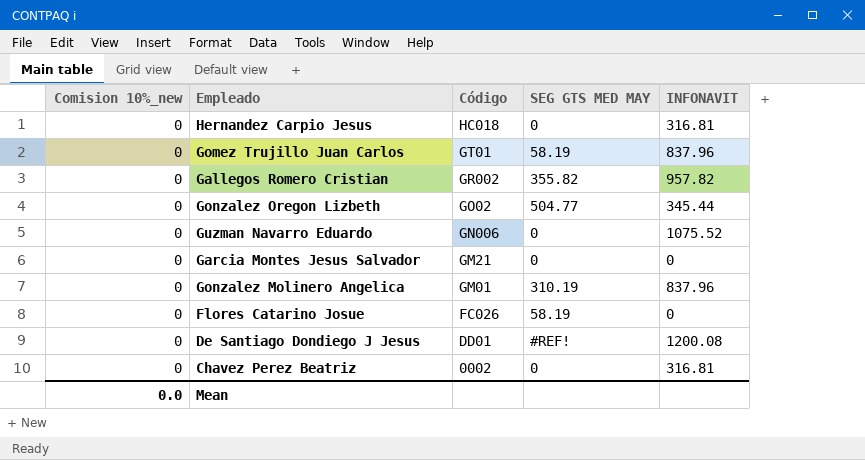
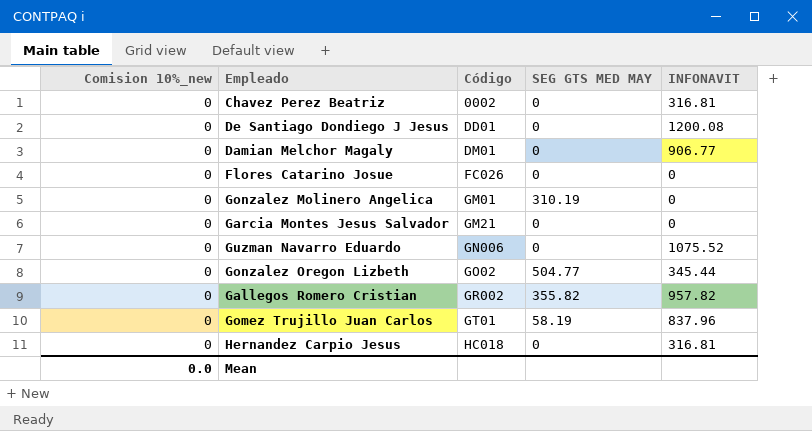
row order: Código descending -> Código ascending
De Santiago Dondiego J Jesus | SEG GTS MED MAY: #REF! -> 0
row Damian Melchor Magaly: none -> 0 | DM01 | 0 | 906.77
Flores Catarino Josue | SEG GTS MED MAY: 58.19 -> 0
Gonzalez Molinero Angelica | INFONAVIT: 837.96 -> 0

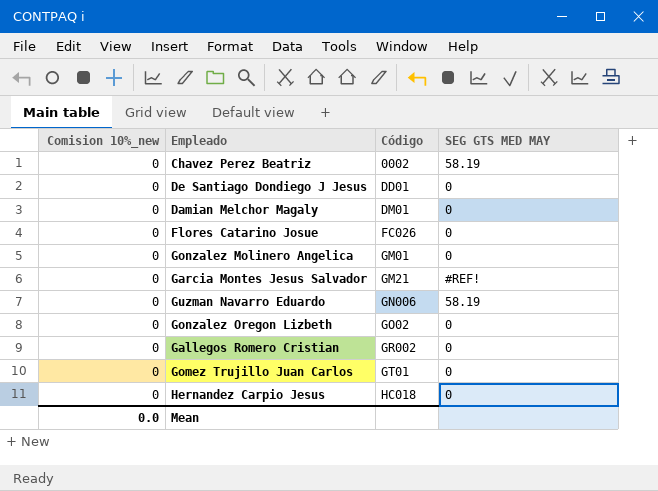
column INFONAVIT | position: 5 -> none
Chavez Perez Beatriz | SEG GTS MED MAY: 0 -> 58.19
Gonzalez Molinero Angelica | SEG GTS MED MAY: 310.19 -> 0
Garcia Montes Jesus Salvador | SEG GTS MED MAY: 0 -> #REF!
Guzman Navarro Eduardo | SEG GTS MED MAY: 0 -> 58.19
Gonzalez Oregon Lizbeth | SEG GTS MED MAY: 504.77 -> 0
Gallegos Romero Cristian | SEG GTS MED MAY: 355.82 -> 0
Gomez Trujillo Juan Carlos | SEG GTS MED MAY: 58.19 -> 0

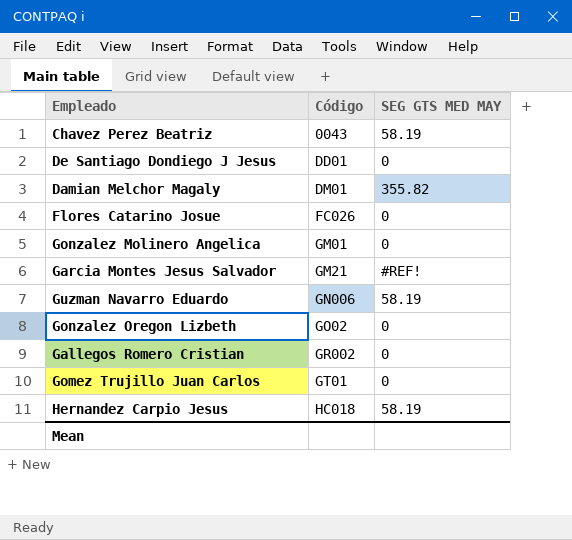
column Comision 10%_new | position: 1 -> none
Chavez Perez Beatriz | Código: 0002 -> 0043
Damian Melchor Magaly | SEG GTS MED MAY: 0 -> 355.82
Hernandez Carpio Jesus | SEG GTS MED MAY: 0 -> 58.19

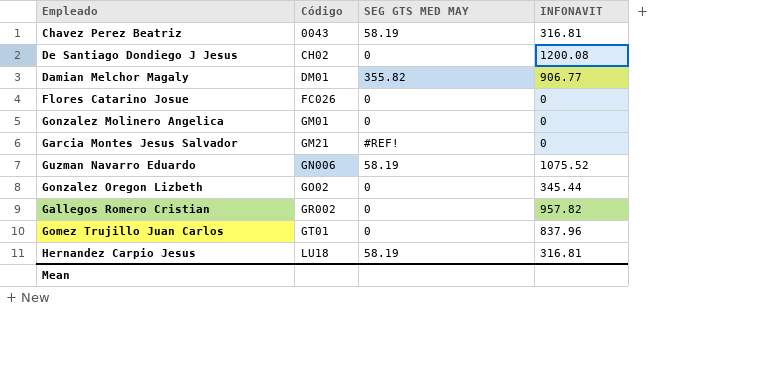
column INFONAVIT | position: none -> 4
De Santiago Dondiego J Jesus | Código: DD01 -> CH02
Hernandez Carpio Jesus | Código: HC018 -> LU18

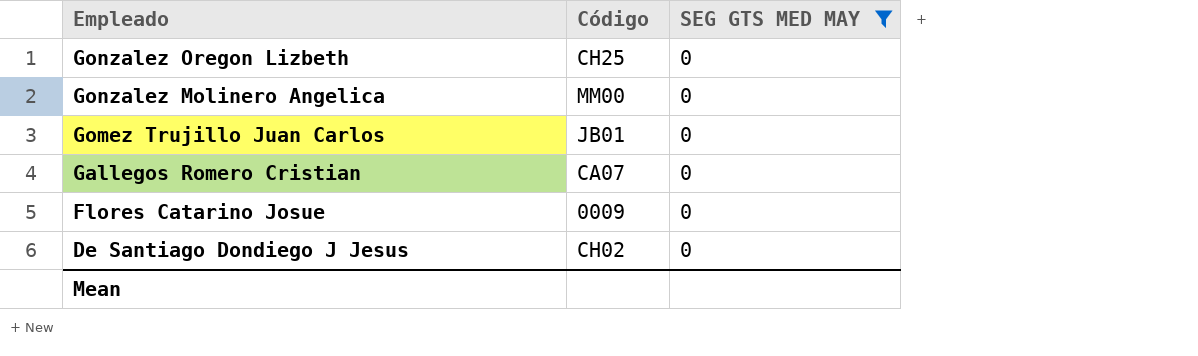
filter: none -> SEG GTS MED MAY = 0
row order: Código ascending -> Empleado descending
column INFONAVIT | position: 4 -> none
Gonzalez Oregon Lizbeth | Código: GO02 -> CH25
Gonzalez Molinero Angelica | Código: GM01 -> MM00
Gomez Trujillo Juan Carlos | Código: GT01 -> JB01
Gallegos Romero Cristian | Código: GR002 -> CA07
Flores Catarino Josue | Código: FC026 -> 0009

